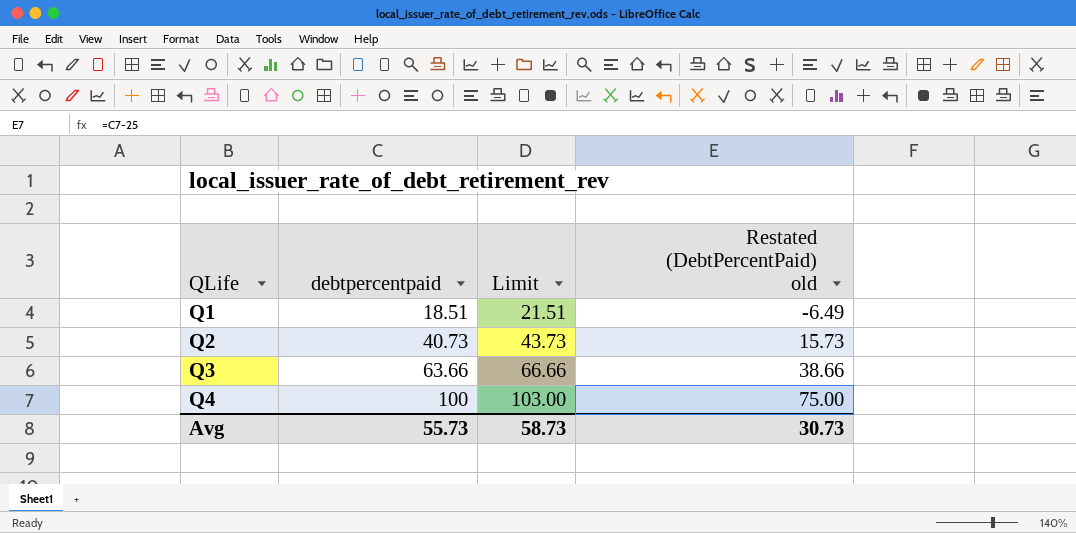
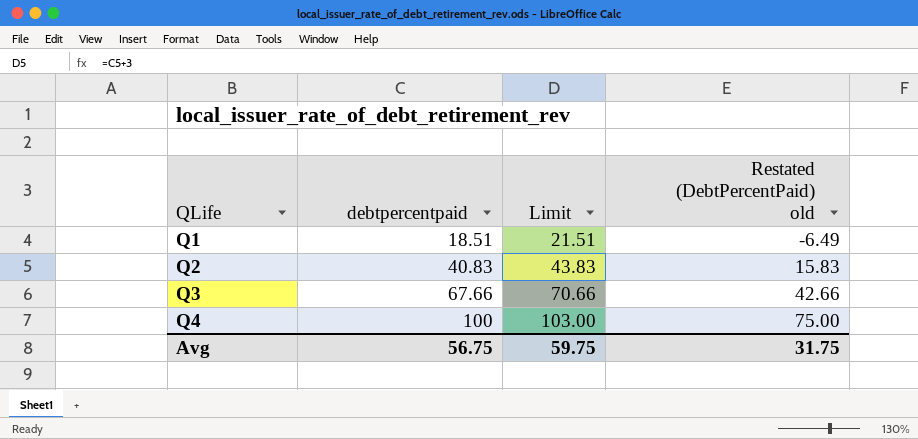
Q2 | debtpercentpaid: 40.73 -> 40.83
Q2 | Limit: 43.73 -> 43.83
Q2 | Restated (DebtPercentPaid) old: 15.73 -> 15.83
Q3 | debtpercentpaid: 63.66 -> 67.66
Q3 | Limit: 66.66 -> 70.66
Q3 | Restated (DebtPercentPaid) old: 38.66 -> 42.66
Avg | debtpercentpaid: 55.73 -> 56.75
Avg | Limit: 58.73 -> 59.75
Avg | Restated (DebtPercentPaid) old: 30.73 -> 31.75

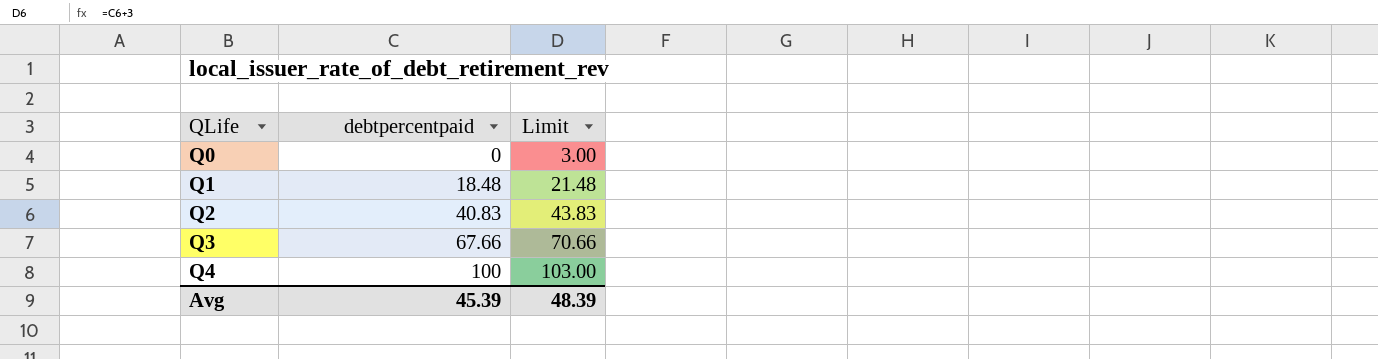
column Restated (DebtPercentPaid) old | formula: [debtpercentpaid] - 25 -> none
row Q0: none -> 0 | 3.00
Q1 | debtpercentpaid: 18.51 -> 18.48
Q1 | Limit: 21.51 -> 21.48
Avg | debtpercentpaid: 56.75 -> 45.39
Avg | Limit: 59.75 -> 48.39

